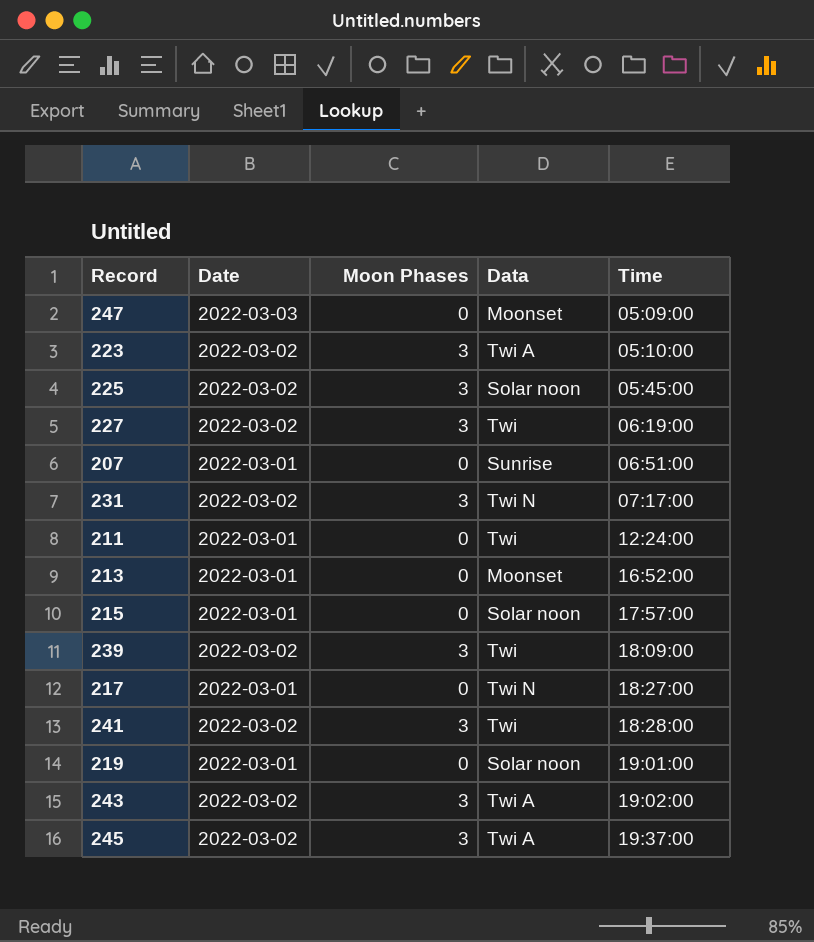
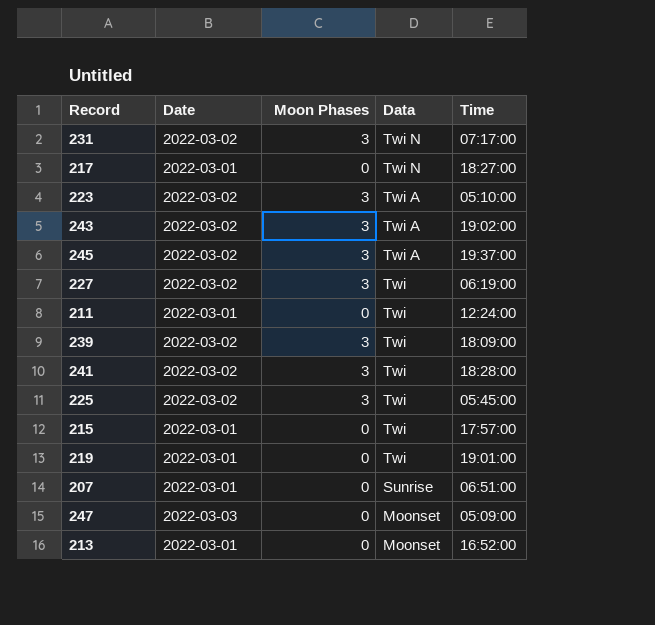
row order: Time ascending -> Data descending
225 | Data: Solar noon -> Twi
215 | Data: Solar noon -> Twi
219 | Data: Solar noon -> Twi

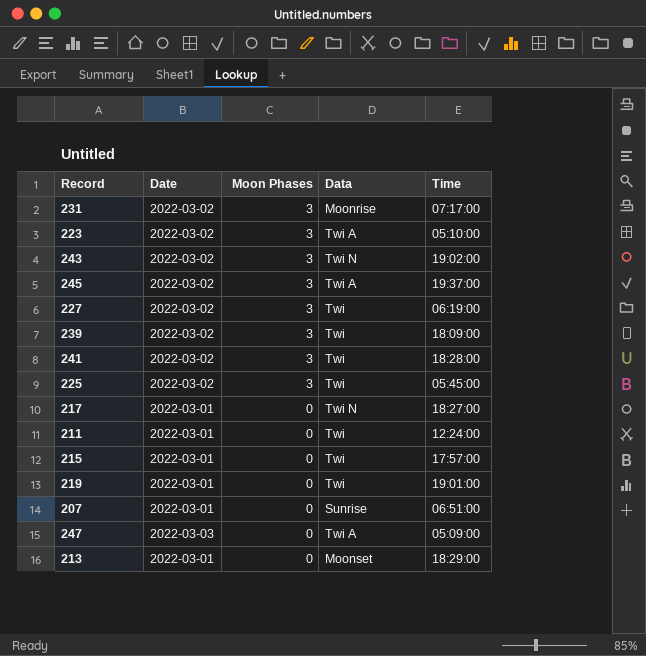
row order: Data descending -> Moon Phases descending
231 | Data: Twi N -> Moonrise
243 | Data: Twi A -> Twi N
247 | Data: Moonset -> Twi A
213 | Time: 16:52:00 -> 18:29:00

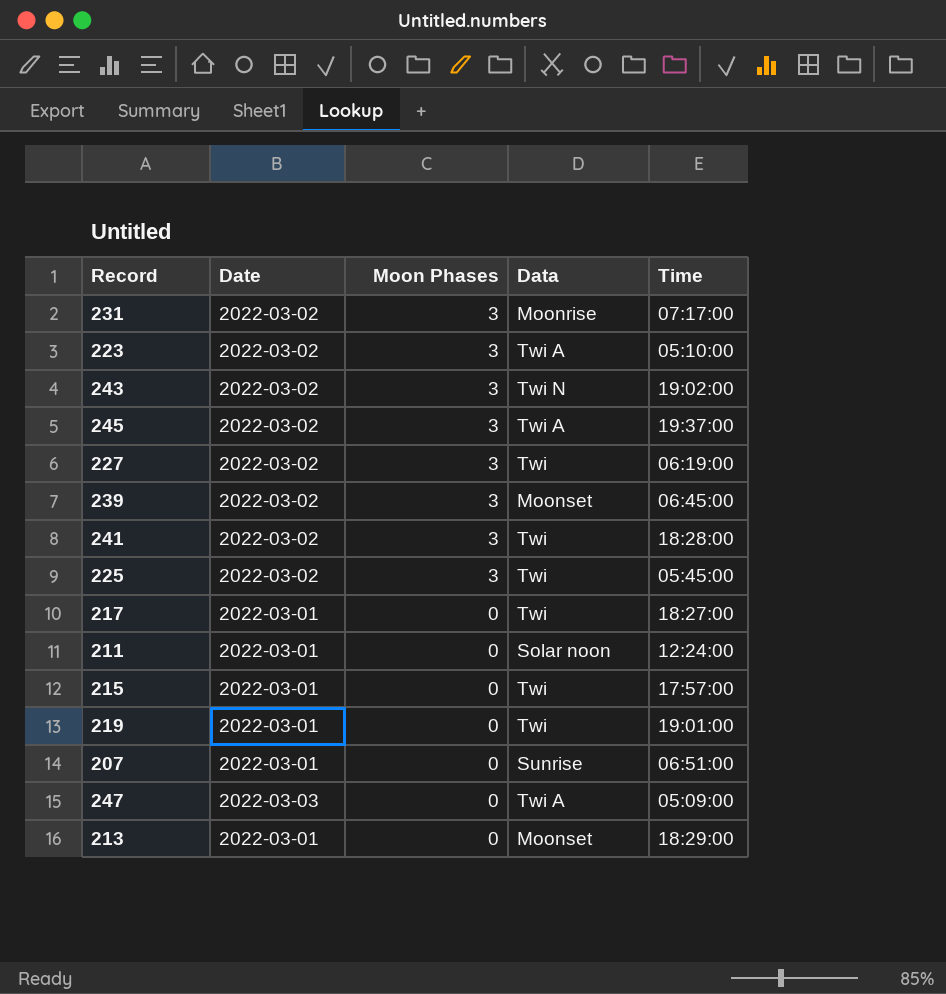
239 | Data: Twi -> Moonset
239 | Time: 18:09:00 -> 06:45:00
217 | Data: Twi N -> Twi
211 | Data: Twi -> Solar noon

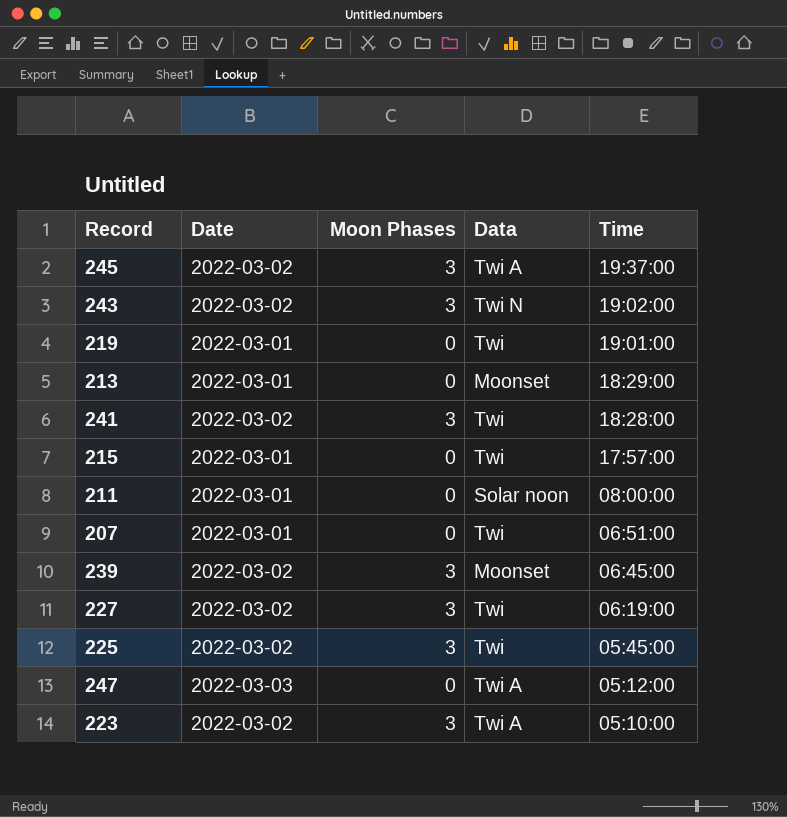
row order: Moon Phases descending -> Time descending
row 231: 2022-03-02 | 3 | Moonrise | 07:17:00 -> none
row 217: 2022-03-01 | 0 | Twi | 18:27:00 -> none
211 | Time: 12:24:00 -> 08:00:00
207 | Data: Sunrise -> Twi
247 | Time: 05:09:00 -> 05:12:00

